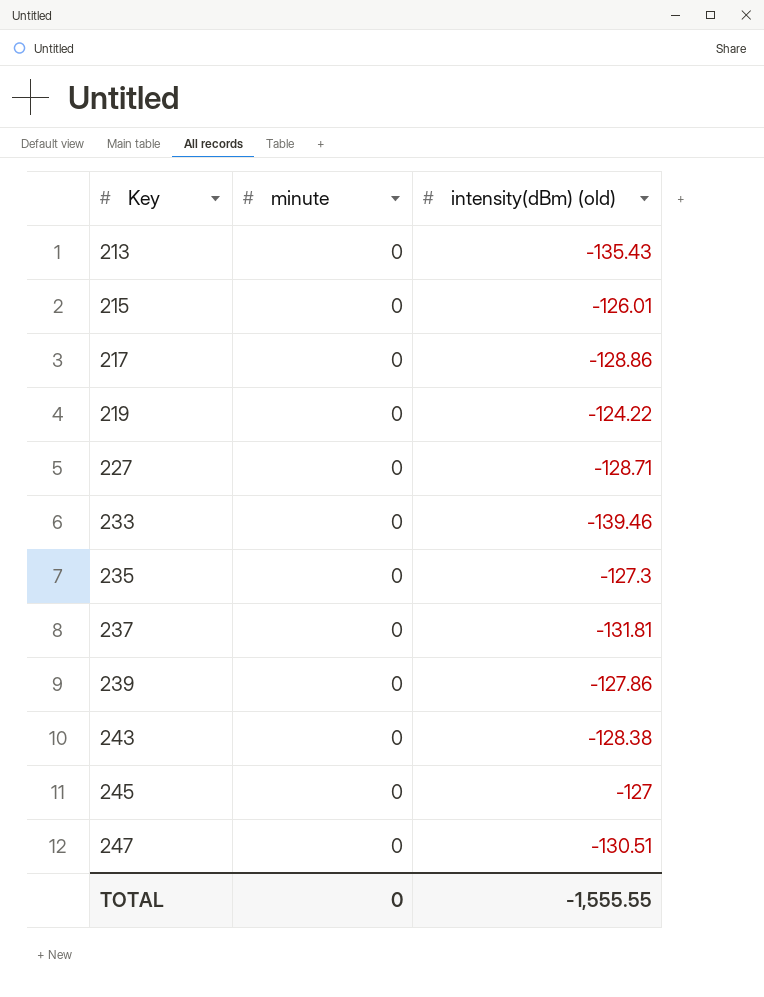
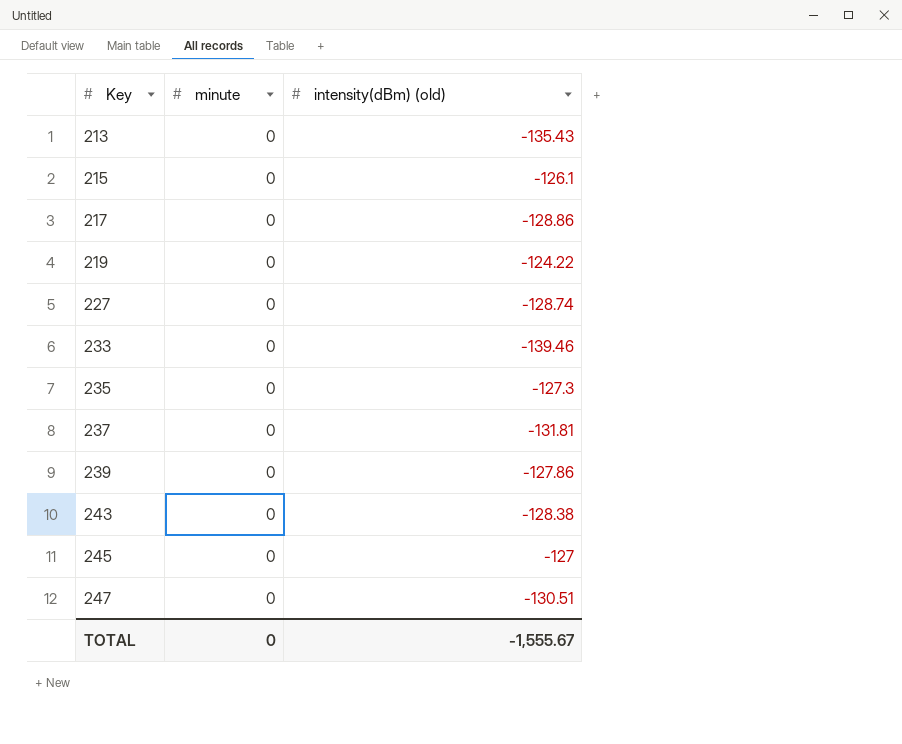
215 | intensity(dBm) (old): -126.01 -> -126.1
227 | intensity(dBm) (old): -128.71 -> -128.74
TOTAL | intensity(dBm) (old): -1,555.55 -> -1,555.67

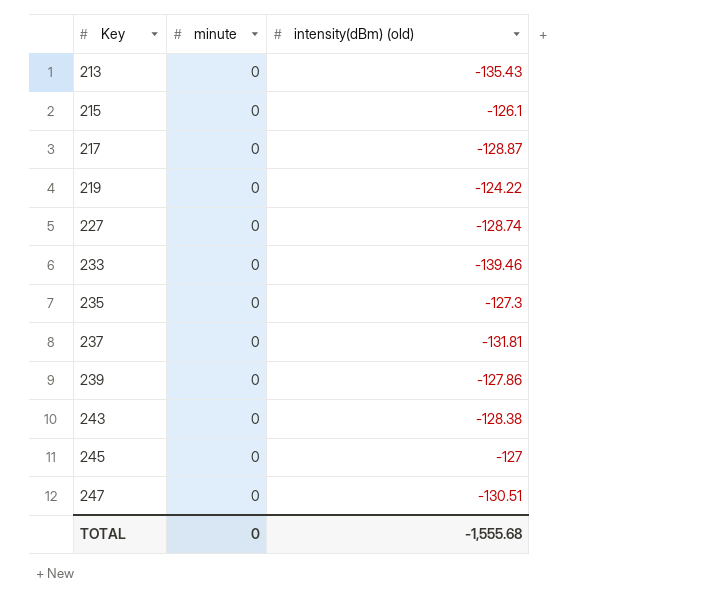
217 | intensity(dBm) (old): -128.86 -> -128.87
TOTAL | intensity(dBm) (old): -1,555.67 -> -1,555.68

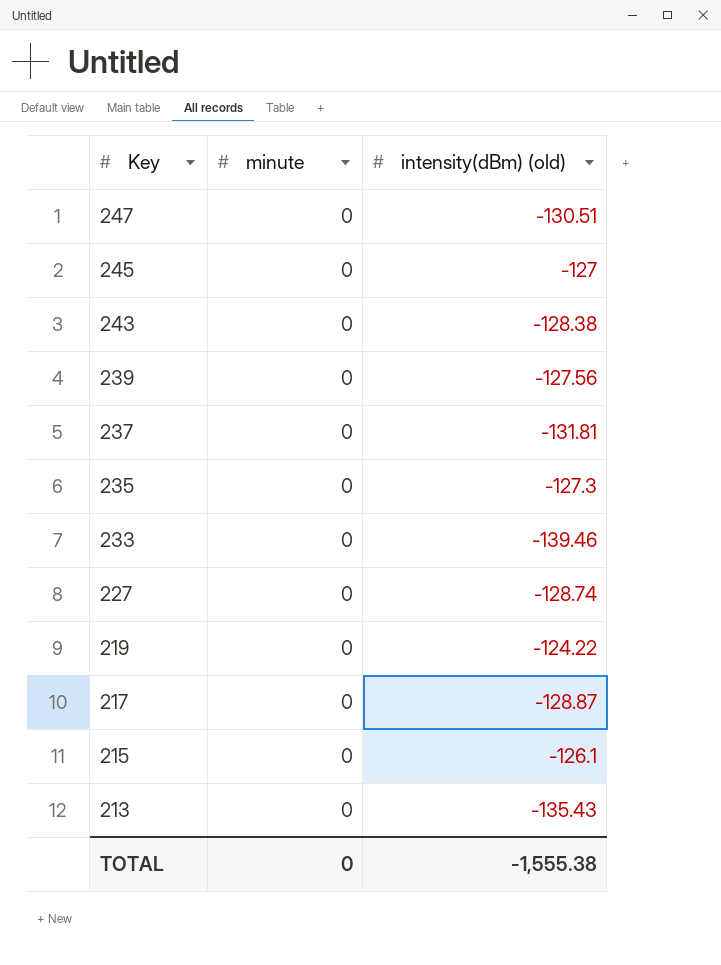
row order: Key ascending -> Key descending
239 | intensity(dBm) (old): -127.86 -> -127.56
TOTAL | intensity(dBm) (old): -1,555.68 -> -1,555.38

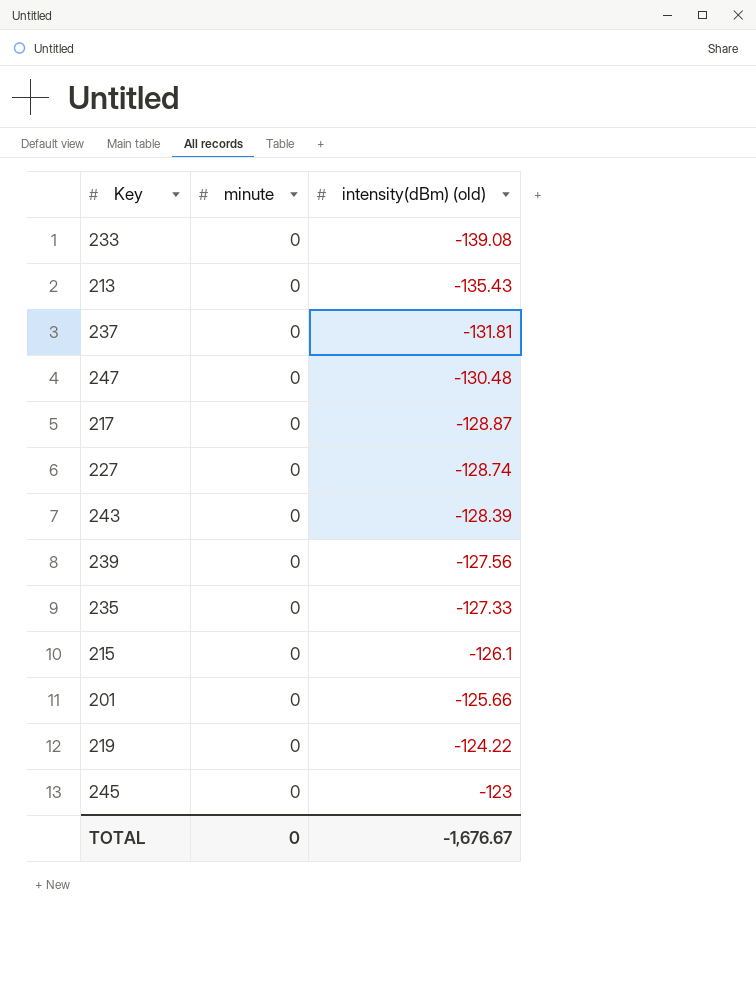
row order: Key descending -> intensity(dBm) (old) ascending
233 | intensity(dBm) (old): -139.46 -> -139.08
247 | intensity(dBm) (old): -130.51 -> -130.48
243 | intensity(dBm) (old): -128.38 -> -128.39
235 | intensity(dBm) (old): -127.3 -> -127.33
row 201: none -> 0 | -125.66
245 | intensity(dBm) (old): -127 -> -123
TOTAL | intensity(dBm) (old): -1,555.38 -> -1,676.67

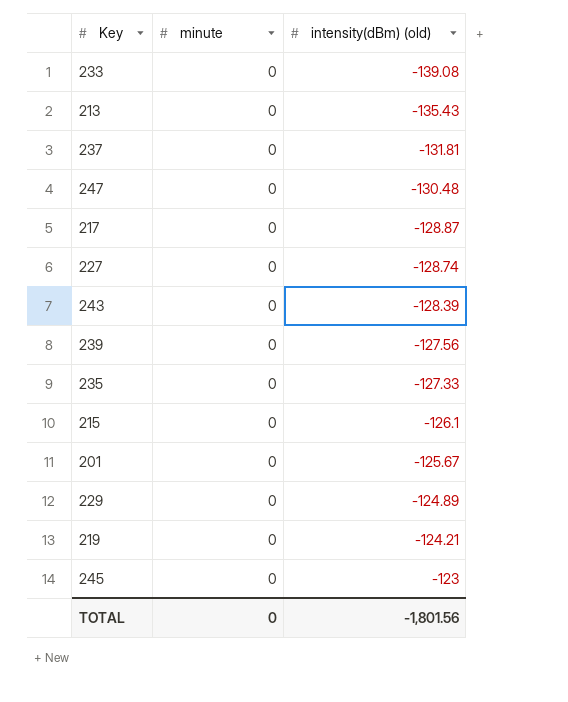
201 | intensity(dBm) (old): -125.66 -> -125.67
row 229: none -> 0 | -124.89
219 | intensity(dBm) (old): -124.22 -> -124.21
TOTAL | intensity(dBm) (old): -1,676.67 -> -1,801.56

